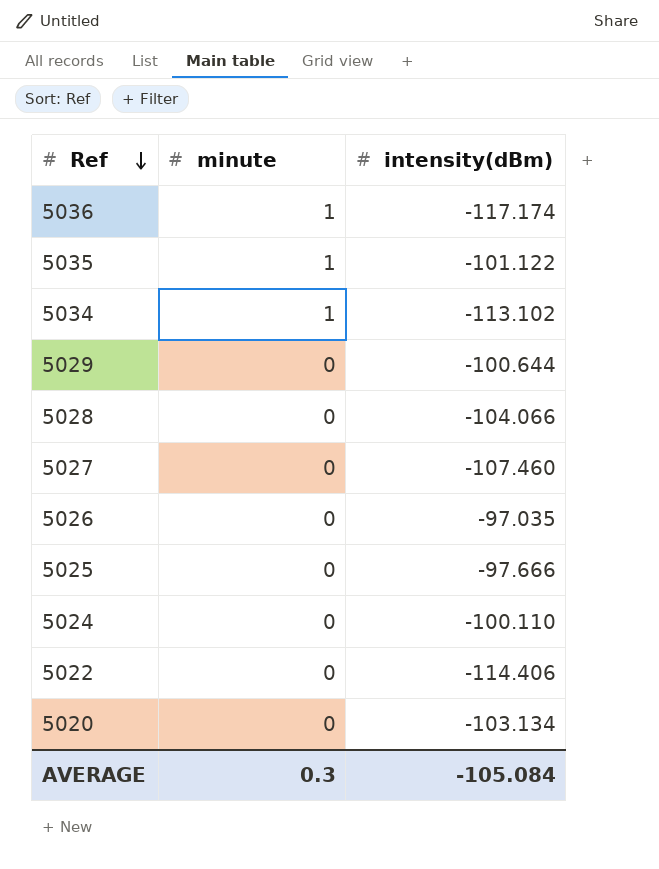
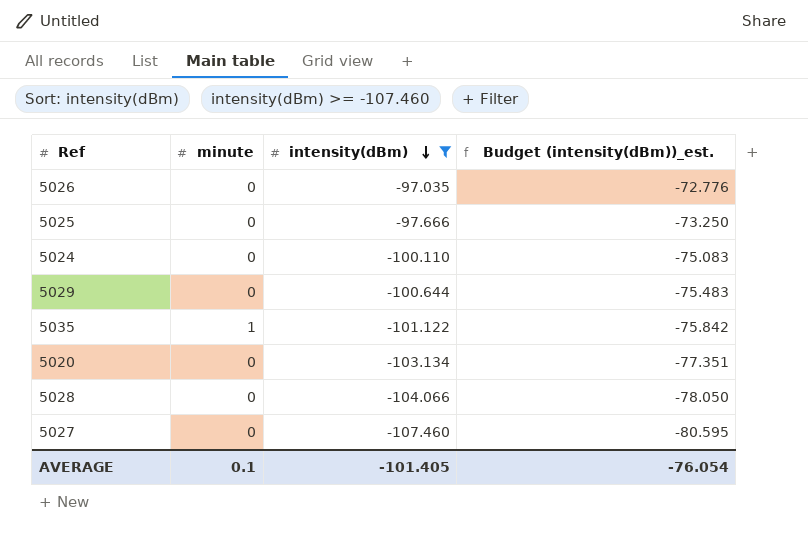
filter: none -> intensity(dBm) >= -107.460
row order: Ref descending -> intensity(dBm) descending
column Budget (intensity(dBm))_est. | formula: none -> [intensity(dBm)] * 0.75
AVERAGE | minute: 0.3 -> 0.1
AVERAGE | intensity(dBm): -105.084 -> -101.405

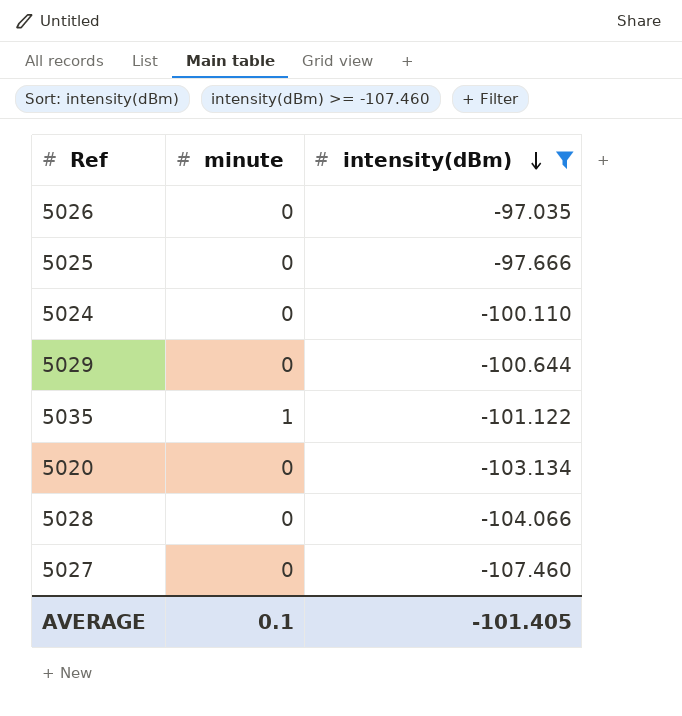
column Budget (intensity(dBm))_est. | formula: [intensity(dBm)] * 0.75 -> none

